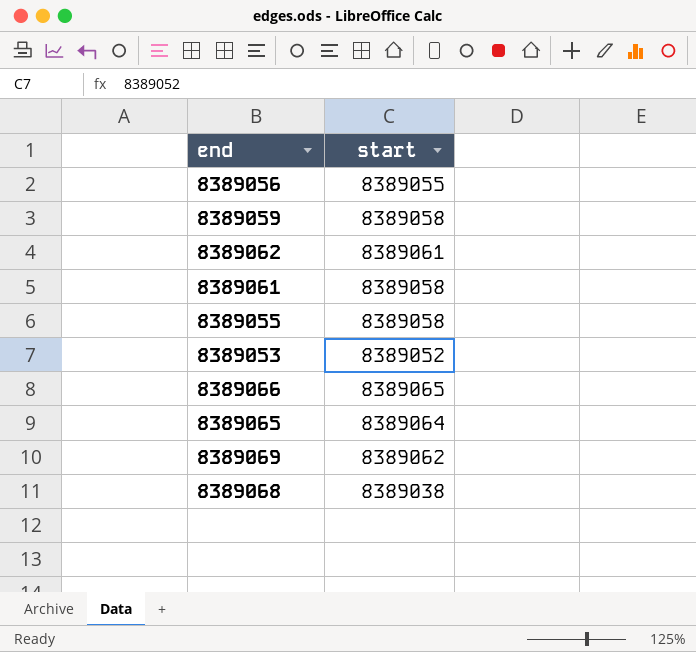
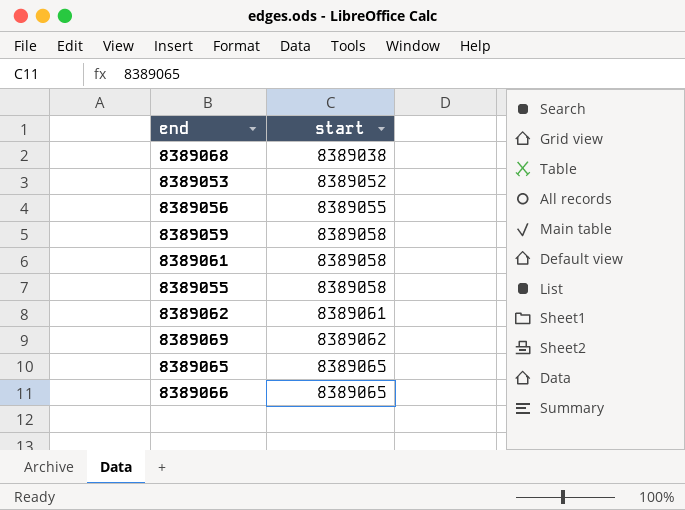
row order: none -> start ascending
8389065 | start: 8389064 -> 8389065

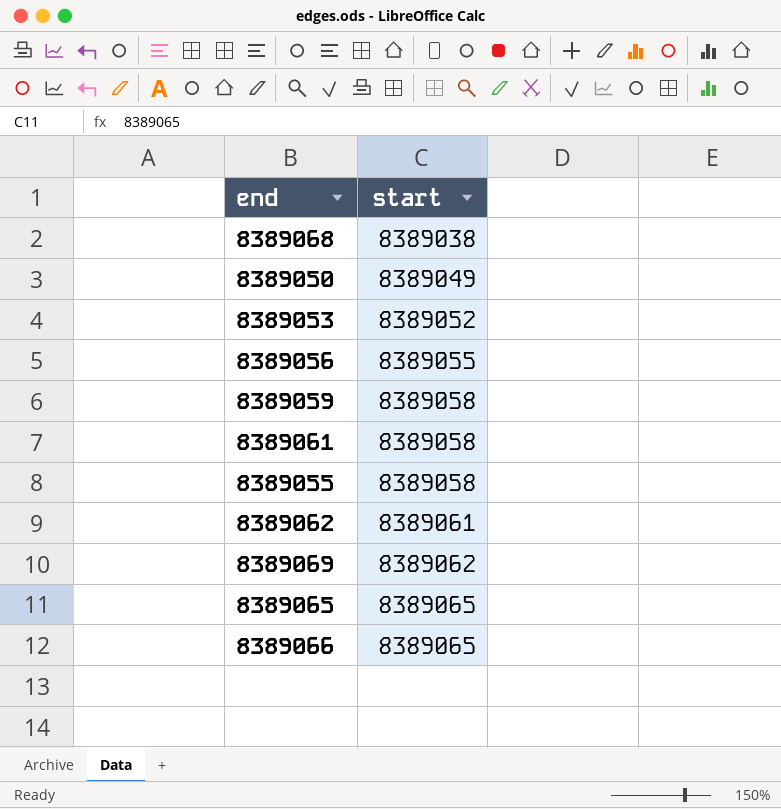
row 8389050: none -> 8389049

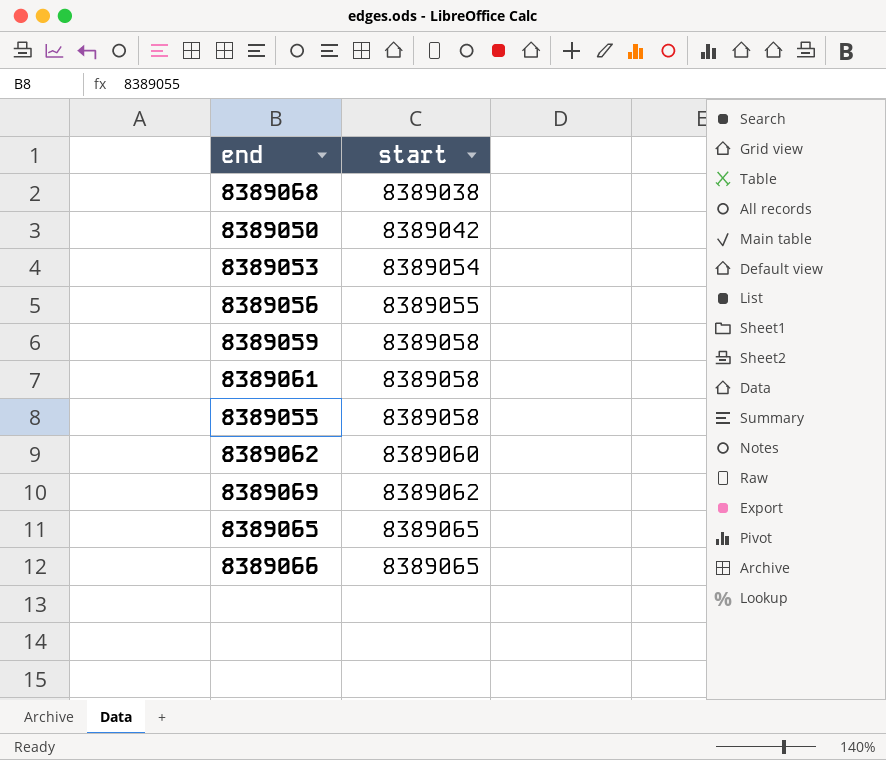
8389050 | start: 8389049 -> 8389042
8389053 | start: 8389052 -> 8389054
8389062 | start: 8389061 -> 8389060

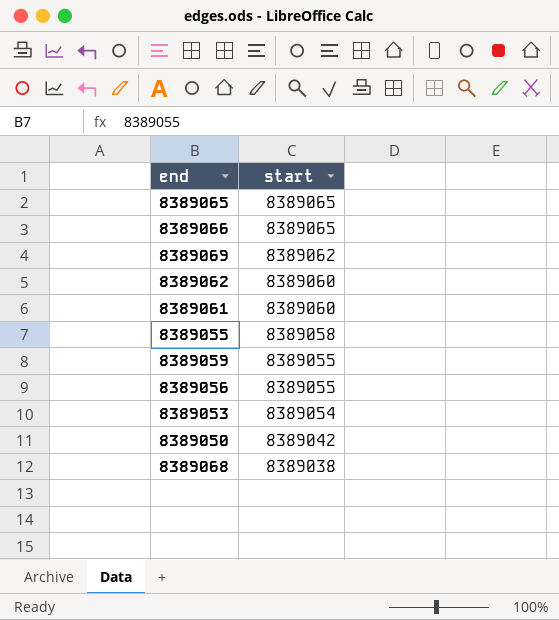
row order: start ascending -> start descending
8389061 | start: 8389058 -> 8389060
8389059 | start: 8389058 -> 8389055

